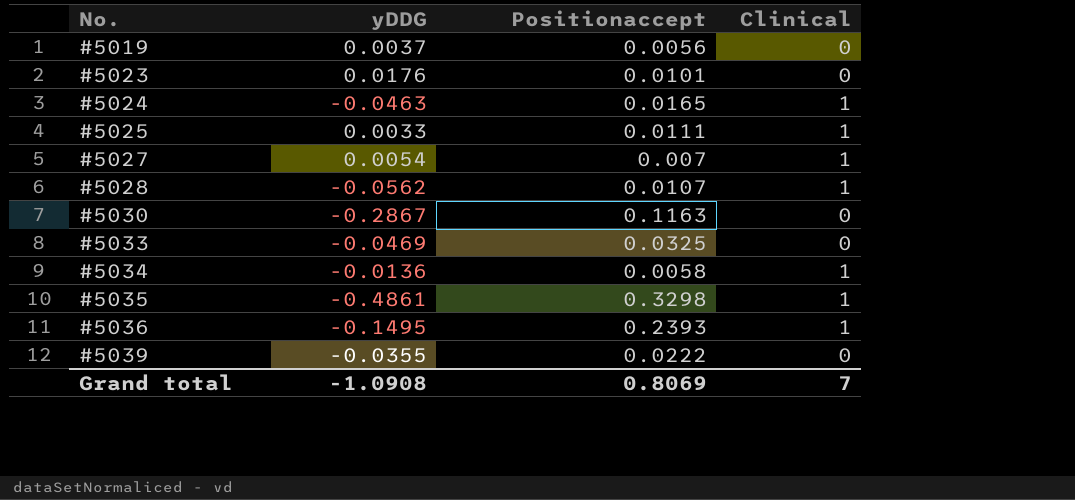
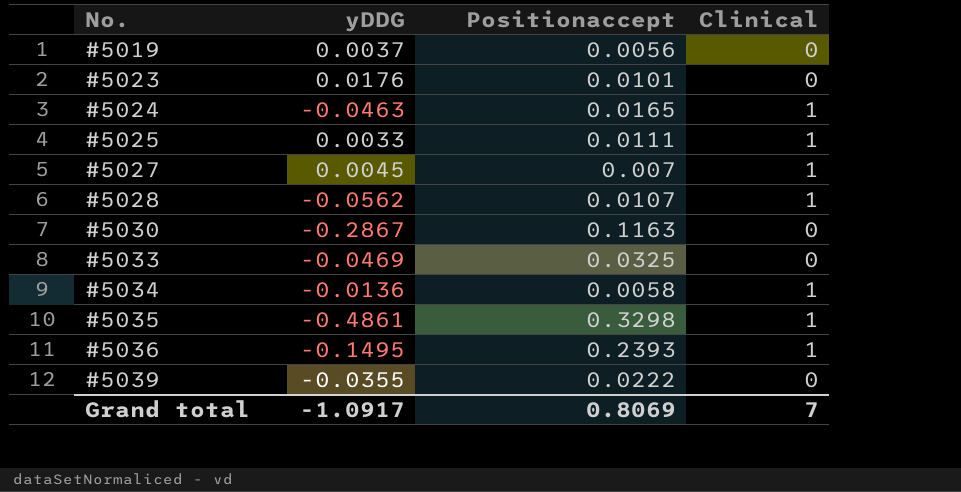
#5027 | yDDG: 0.0054 -> 0.0045
Grand total | yDDG: -1.0908 -> -1.0917

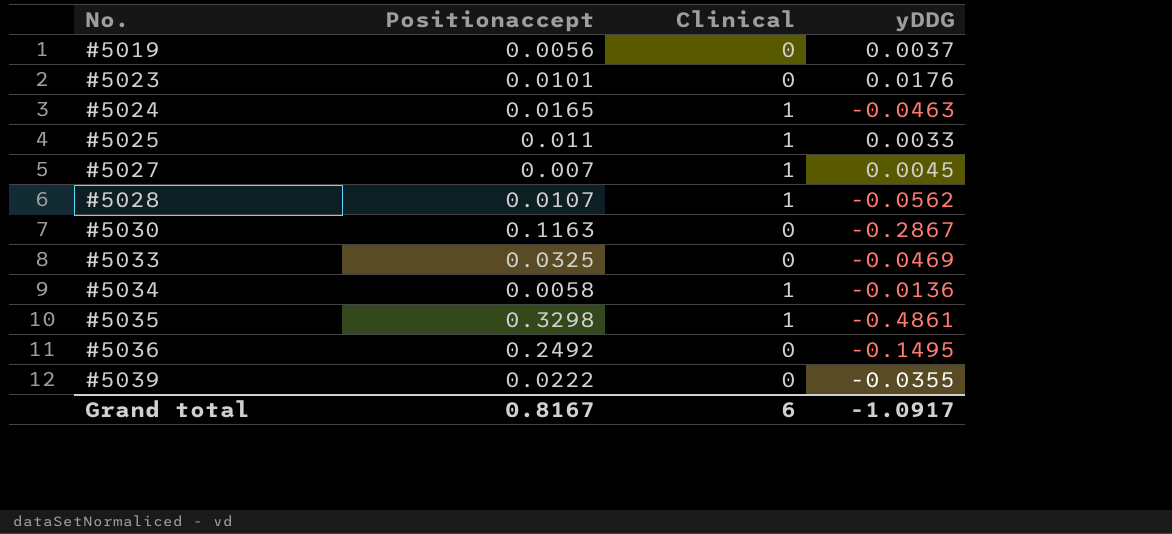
column yDDG | position: 2 -> 4
#5025 | Positionaccept: 0.0111 -> 0.011
#5036 | Positionaccept: 0.2393 -> 0.2492
#5036 | Clinical: 1 -> 0
Grand total | Positionaccept: 0.8069 -> 0.8167
Grand total | Clinical: 7 -> 6

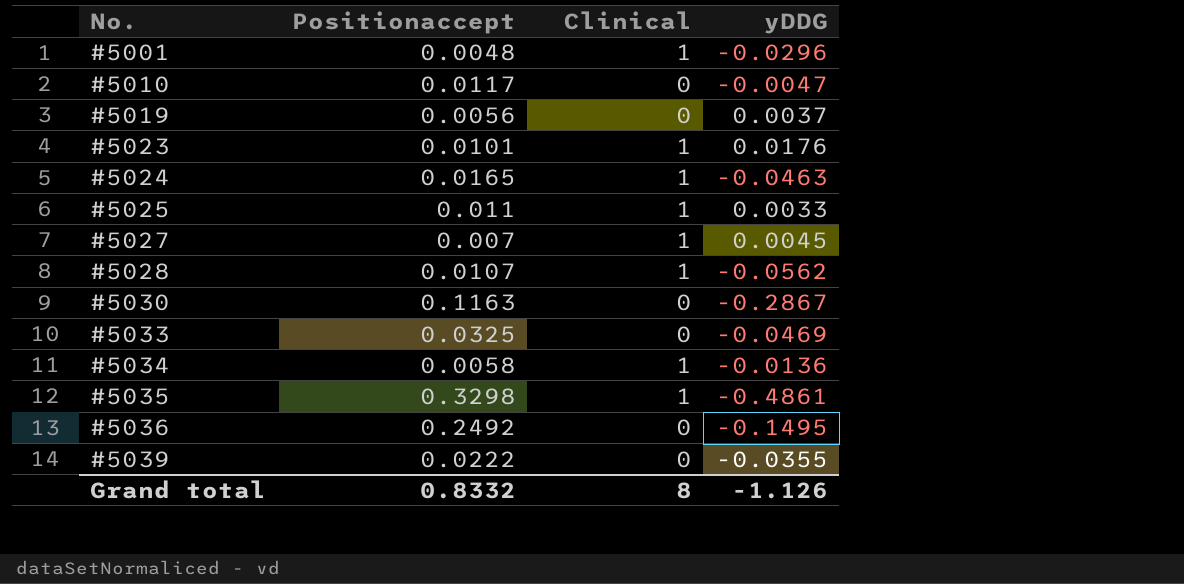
row #5001: none -> 0.0048 | 1 | -0.0296
row #5010: none -> 0.0117 | 0 | -0.0047
#5023 | Clinical: 0 -> 1
Grand total | Positionaccept: 0.8167 -> 0.8332
Grand total | Clinical: 6 -> 8
Grand total | yDDG: -1.0917 -> -1.126

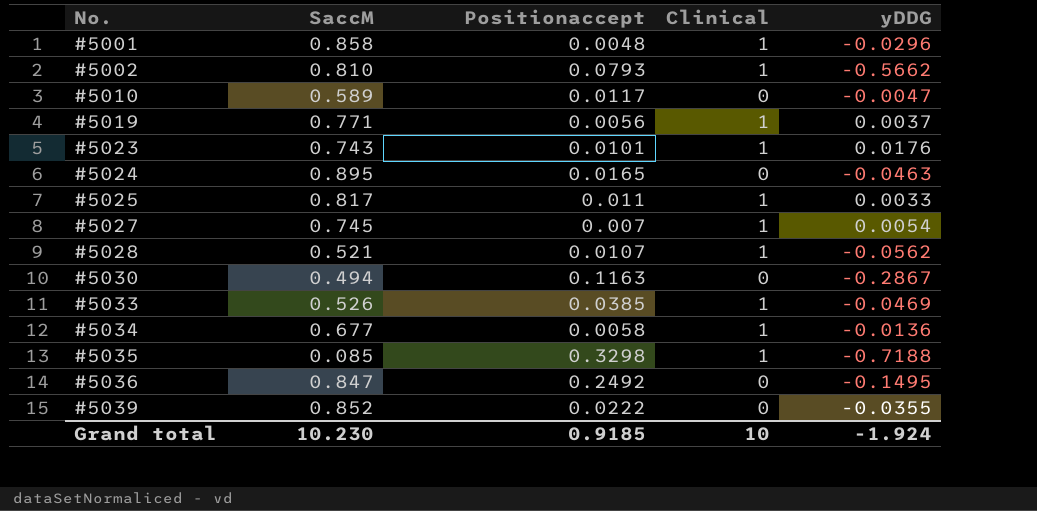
column SaccM | position: none -> 2
row #5002: none -> 0.810 | 0.0793 | 1 | -0.5662
#5019 | Clinical: 0 -> 1
#5024 | Clinical: 1 -> 0
#5027 | yDDG: 0.0045 -> 0.0054
#5033 | Positionaccept: 0.0325 -> 0.0385
#5033 | Clinical: 0 -> 1
#5035 | yDDG: -0.4861 -> -0.7188
Grand total | Positionaccept: 0.8332 -> 0.9185
Grand total | Clinical: 8 -> 10
Grand total | yDDG: -1.126 -> -1.924

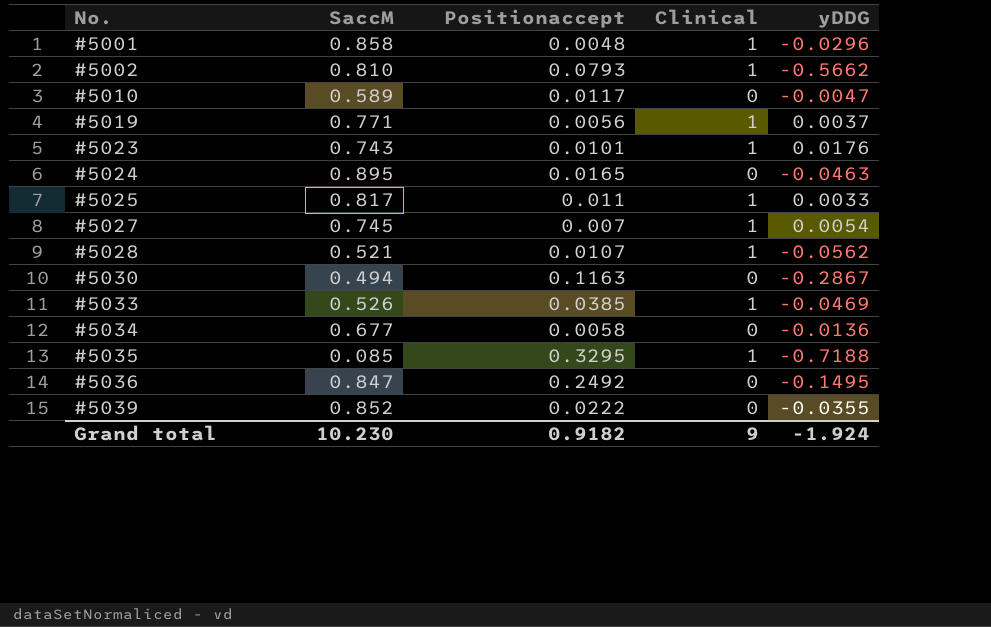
#5034 | Clinical: 1 -> 0
#5035 | Positionaccept: 0.3298 -> 0.3295
Grand total | Positionaccept: 0.9185 -> 0.9182
Grand total | Clinical: 10 -> 9

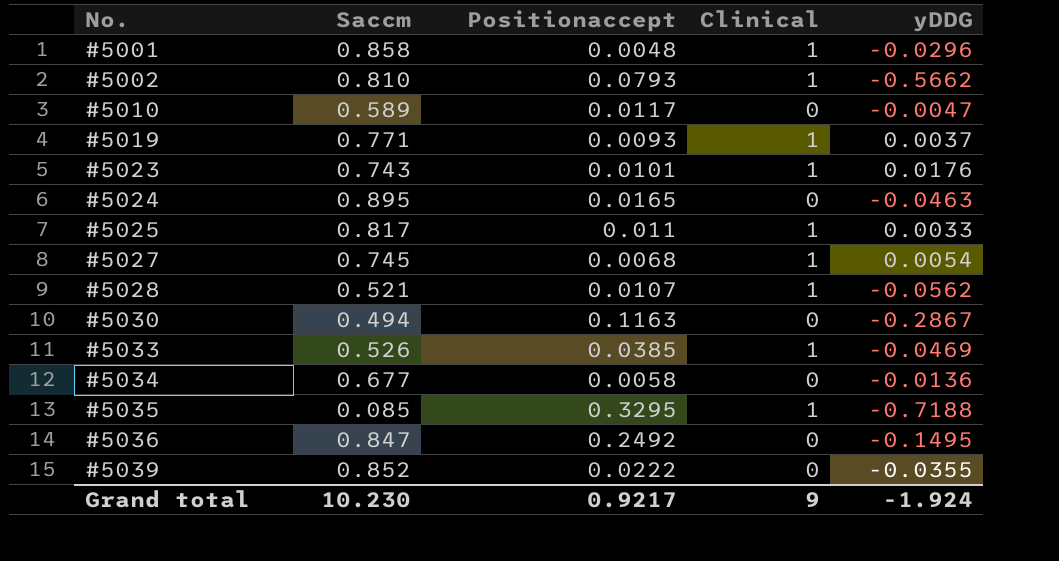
column name: SaccM -> Saccm
#5019 | Positionaccept: 0.0056 -> 0.0093
#5027 | Positionaccept: 0.007 -> 0.0068
Grand total | Positionaccept: 0.9182 -> 0.9217

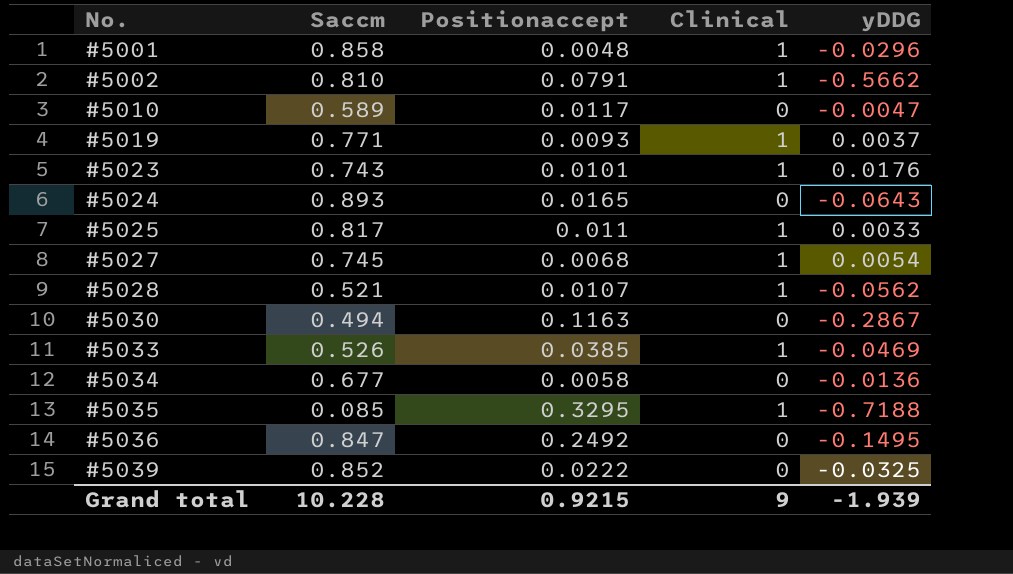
#5002 | Positionaccept: 0.0793 -> 0.0791
#5024 | Saccm: 0.895 -> 0.893
#5024 | yDDG: -0.0463 -> -0.0643
#5039 | yDDG: -0.0355 -> -0.0325
Grand total | Saccm: 10.230 -> 10.228
Grand total | Positionaccept: 0.9217 -> 0.9215
Grand total | yDDG: -1.924 -> -1.939

